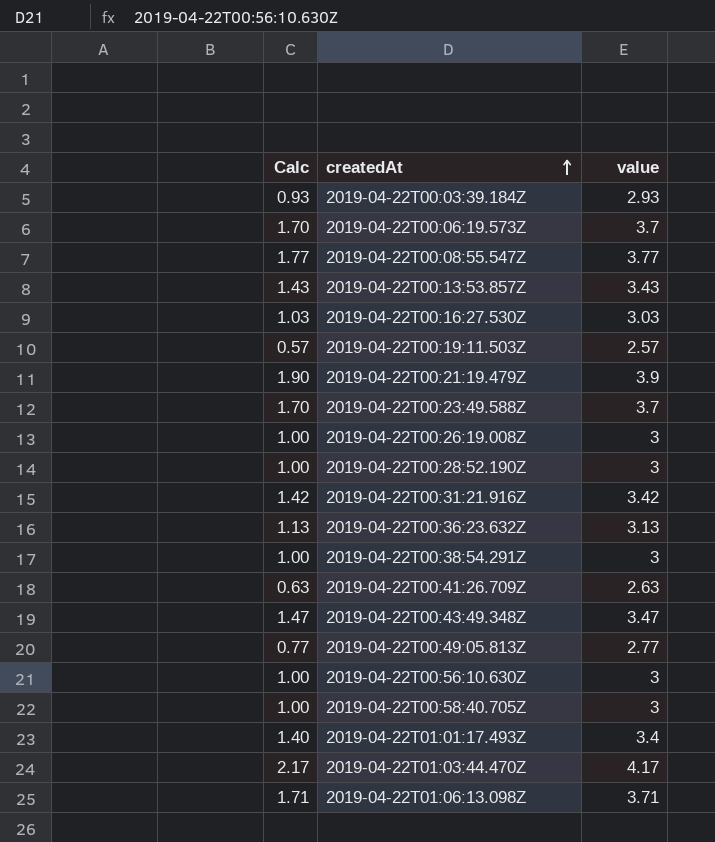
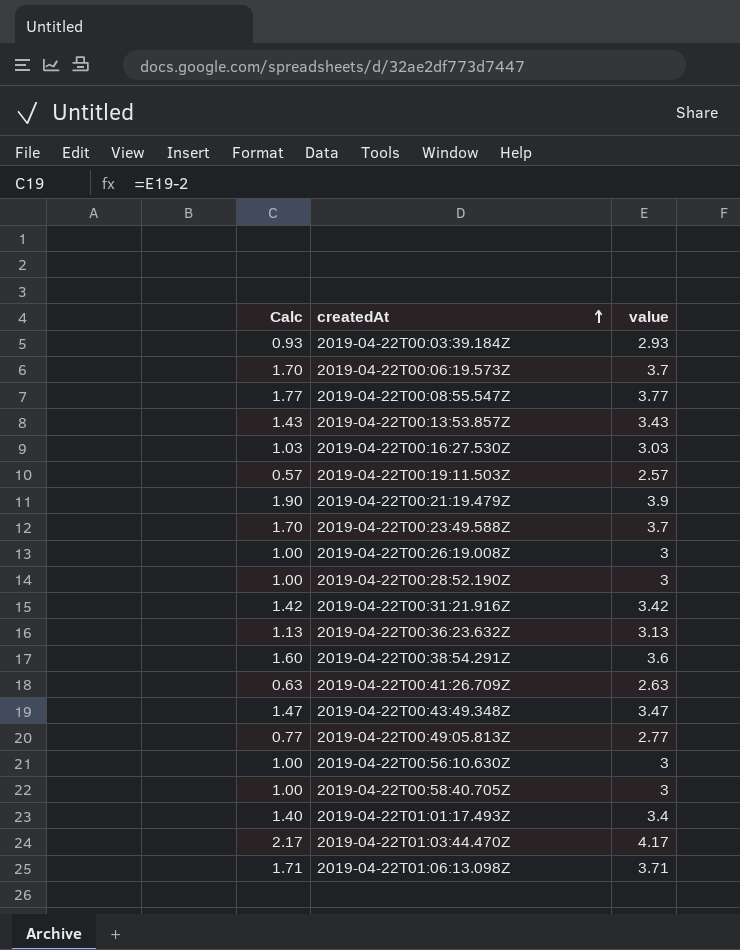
2019-04-22T00:38:54.291Z | Calc: 1.00 -> 1.60
2019-04-22T00:38:54.291Z | value: 3 -> 3.6

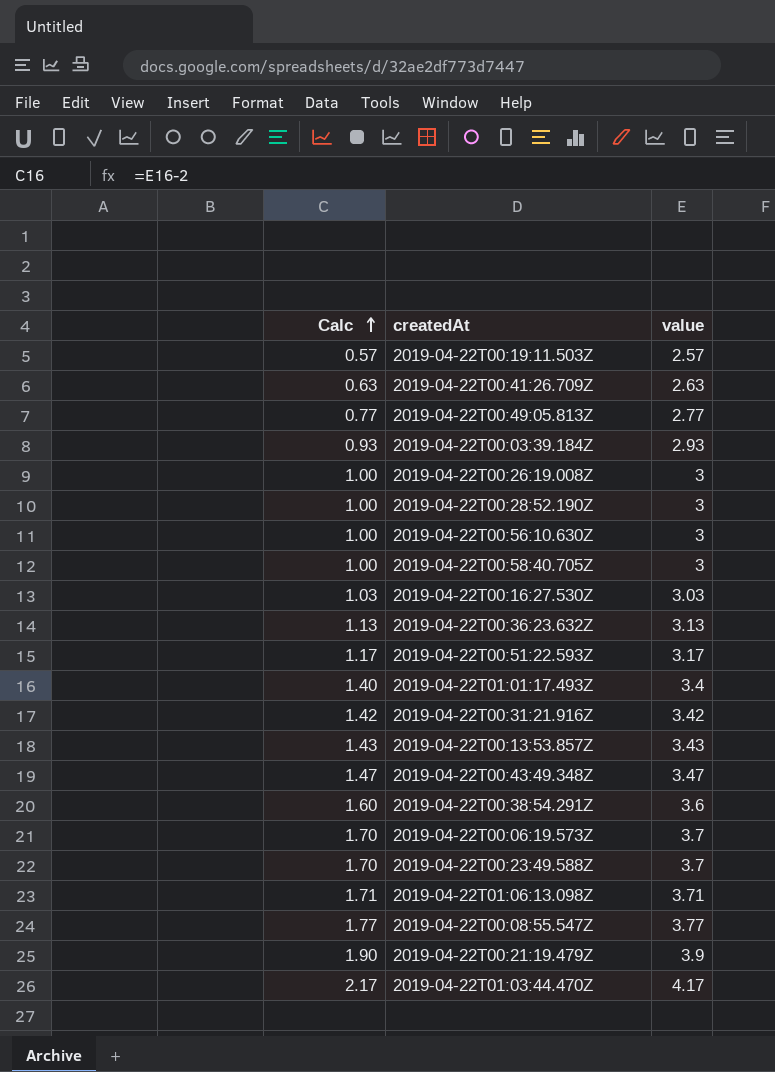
row order: createdAt ascending -> Calc ascending
row 2019-04-22T00:51:22.593Z: none -> 1.17 | 3.17

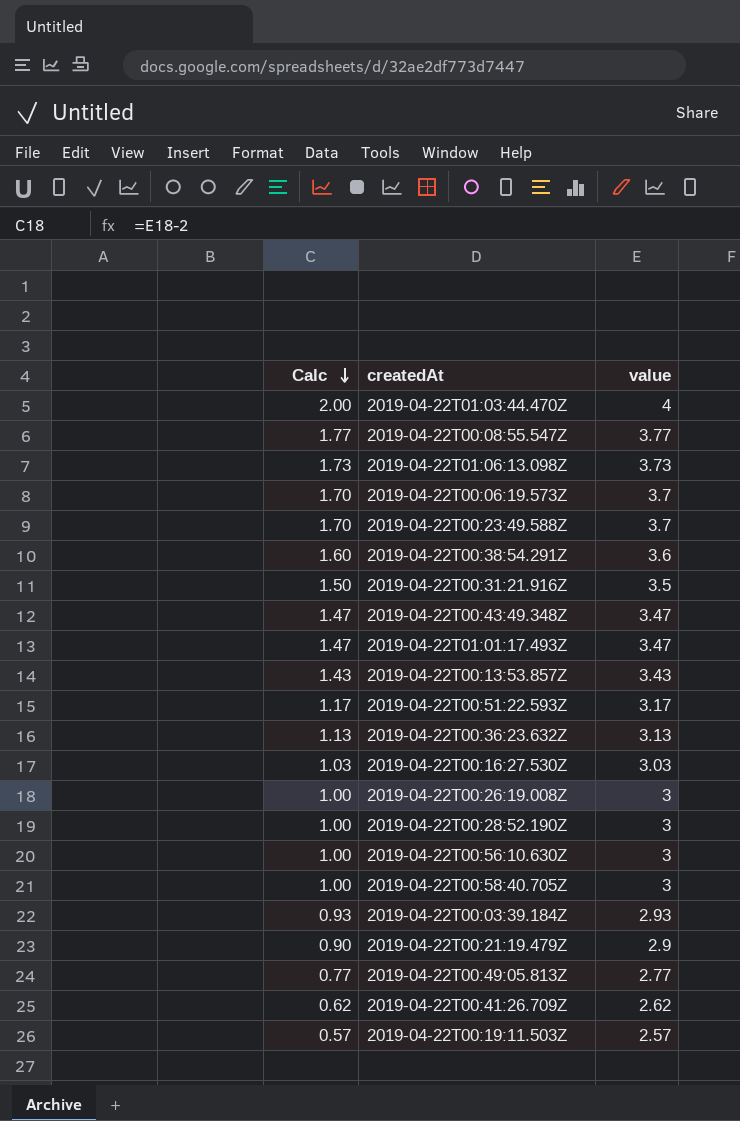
row order: Calc ascending -> Calc descending
2019-04-22T01:03:44.470Z | Calc: 2.17 -> 2.00
2019-04-22T01:03:44.470Z | value: 4.17 -> 4
2019-04-22T01:06:13.098Z | Calc: 1.71 -> 1.73
2019-04-22T01:06:13.098Z | value: 3.71 -> 3.73
2019-04-22T00:31:21.916Z | Calc: 1.42 -> 1.50
2019-04-22T00:31:21.916Z | value: 3.42 -> 3.5
2019-04-22T01:01:17.493Z | Calc: 1.40 -> 1.47
2019-04-22T01:01:17.493Z | value: 3.4 -> 3.47
2019-04-22T00:21:19.479Z | Calc: 1.90 -> 0.90
2019-04-22T00:21:19.479Z | value: 3.9 -> 2.9
2019-04-22T00:41:26.709Z | Calc: 0.63 -> 0.62
2019-04-22T00:41:26.709Z | value: 2.63 -> 2.62

